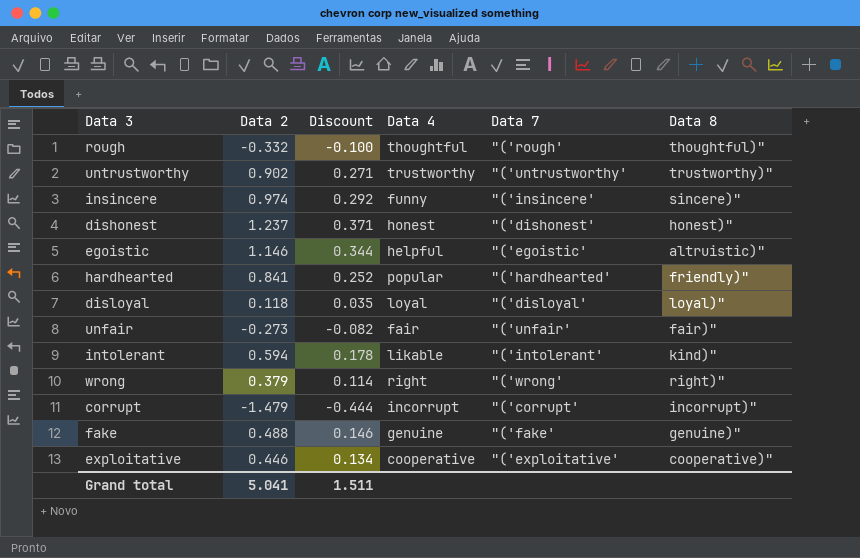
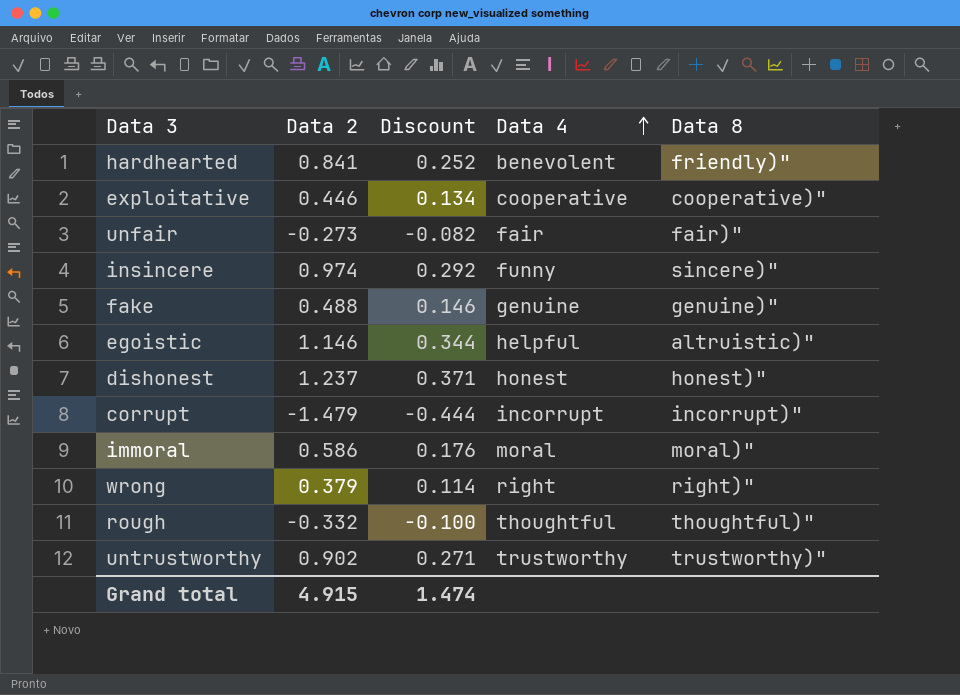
row order: none -> Data 4 ascending
column Data 7 | position: 5 -> none
row disloyal: 0.118 | 0.035 | loyal | "('disloyal' | loyal)" -> none
row intolerant: 0.594 | 0.178 | likable | "('intolerant' | kind)" -> none
hardhearted | Data 4: popular -> benevolent
row immoral: none -> 0.586 | 0.176 | moral | moral)"
Grand total | Data 2: 5.041 -> 4.915
Grand total | Discount: 1.511 -> 1.474

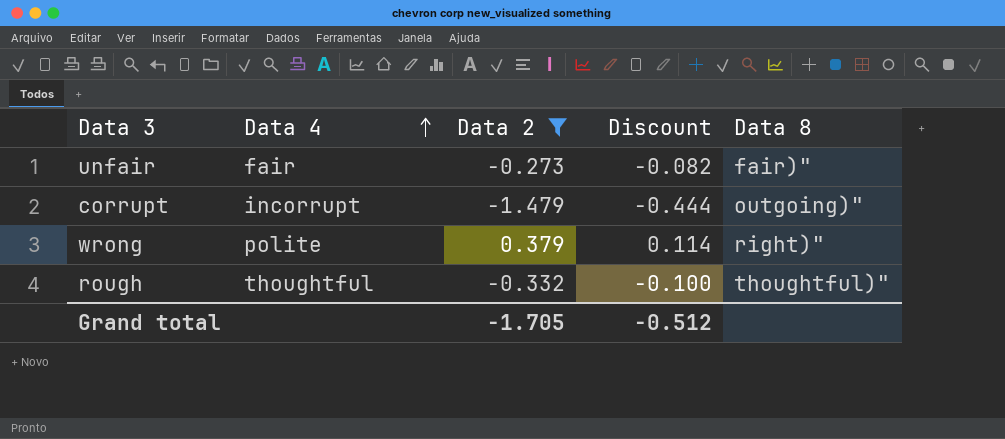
filter: none -> Data 2 <= 0.379
column Data 4 | position: 4 -> 2
corrupt | Data 8: incorrupt)" -> outgoing)"
wrong | Data 4: right -> polite
Grand total | Data 2: 4.915 -> -1.705
Grand total | Discount: 1.474 -> -0.512

